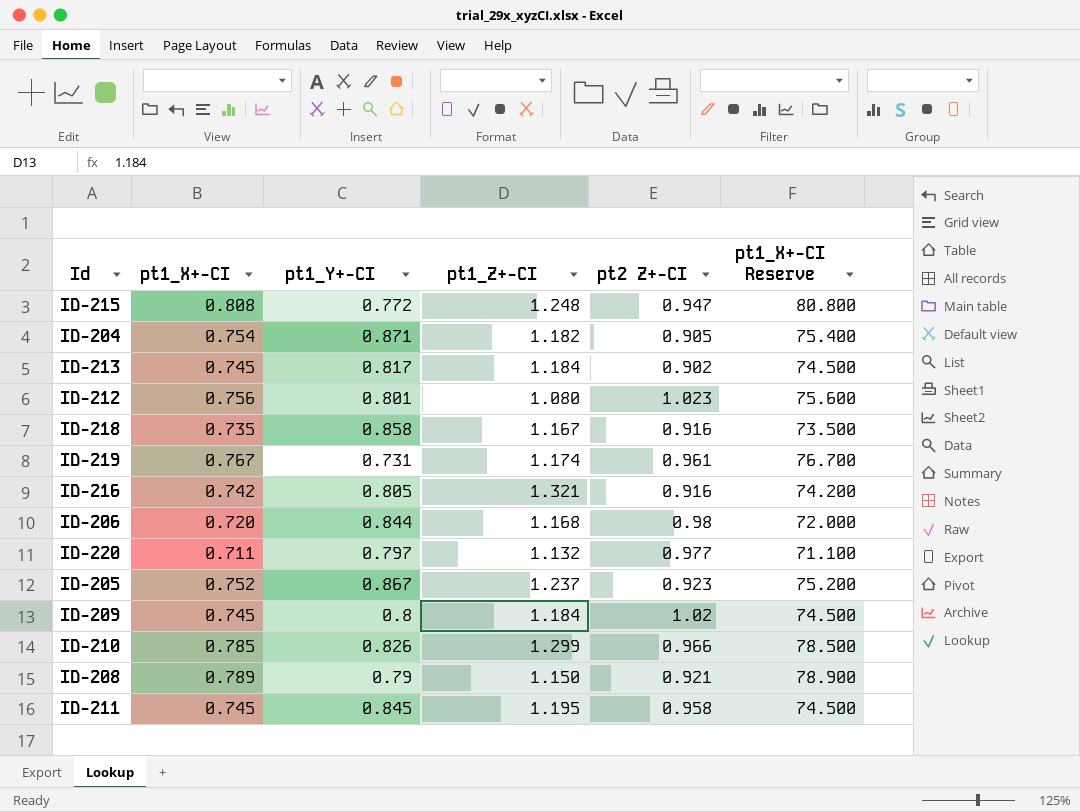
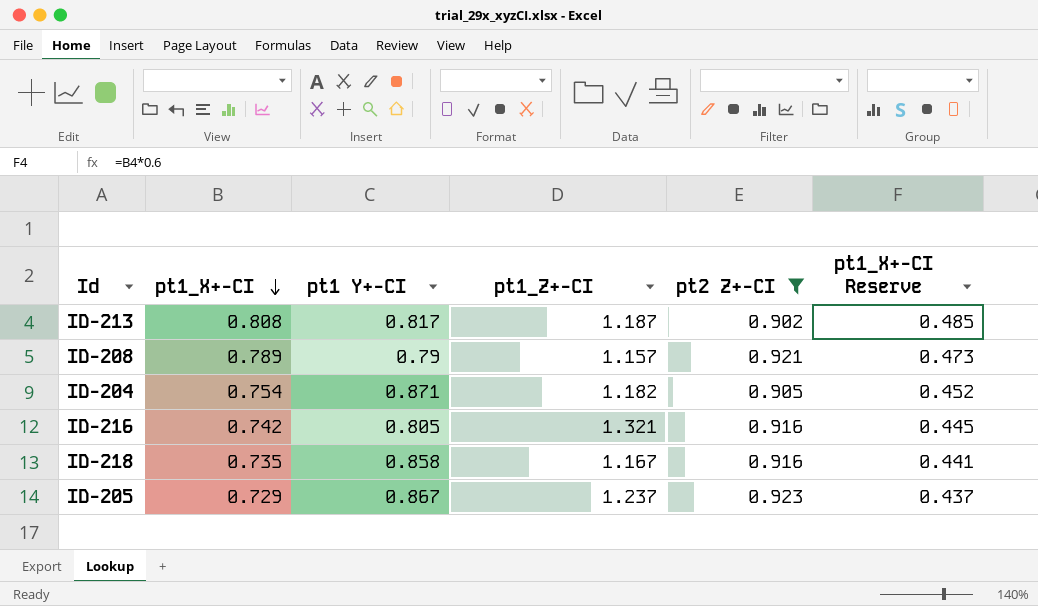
filter: none -> pt2 Z+-CI <= 0.923
row order: none -> pt1_X+-CI descending
column name: pt1_Y+-CI -> pt1 Y+-CI
column pt1_X+-CI Reserve | formula: [pt1_X+-CI] * 100 -> [pt1_X+-CI] * 0.6
ID-213 | pt1_X+-CI: 0.745 -> 0.808
ID-213 | pt1_Z+-CI: 1.184 -> 1.187
ID-208 | pt1_Z+-CI: 1.150 -> 1.157
ID-205 | pt1_X+-CI: 0.752 -> 0.729

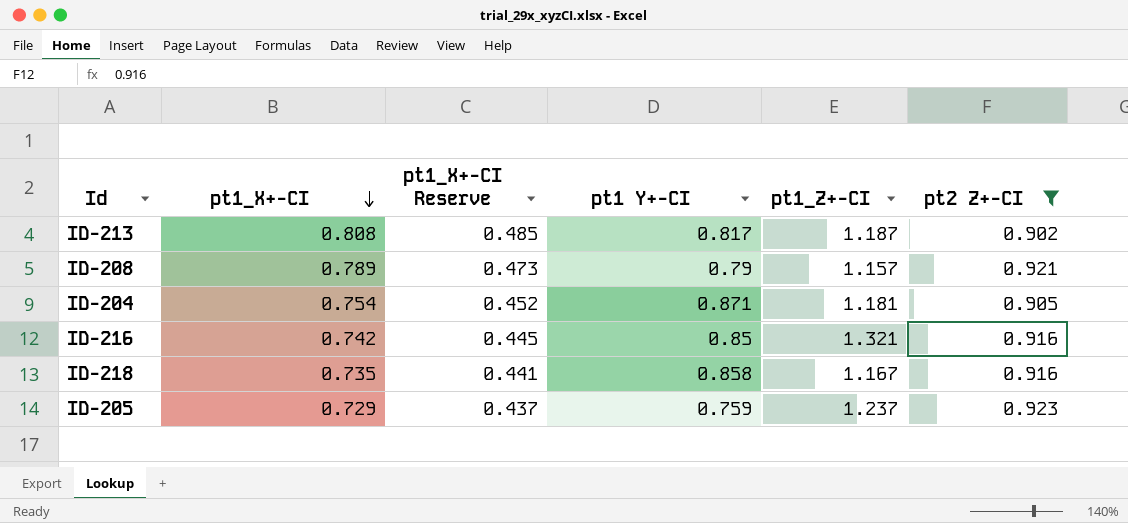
column pt1_X+-CI Reserve | position: 6 -> 3
ID-204 | pt1_Z+-CI: 1.182 -> 1.181
ID-216 | pt1 Y+-CI: 0.805 -> 0.85
ID-205 | pt1 Y+-CI: 0.867 -> 0.759

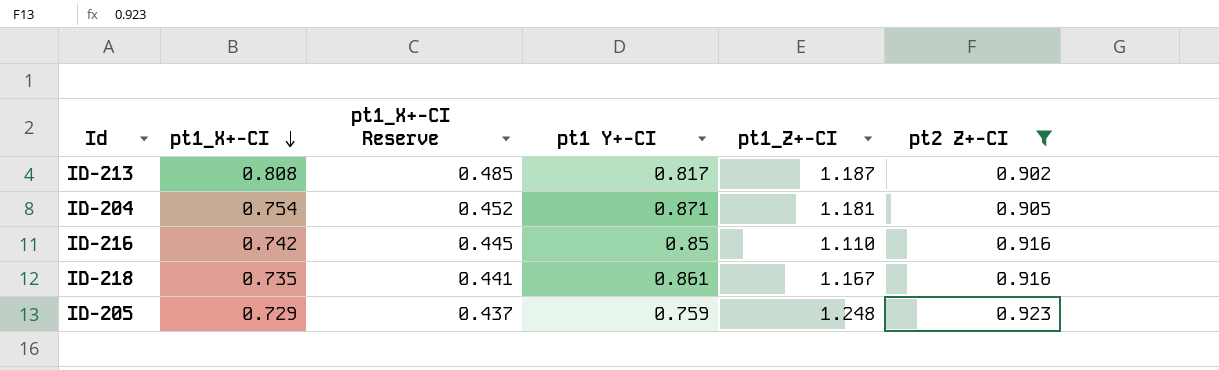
row ID-208: 0.789 | 0.473 | 0.79 | 1.157 | 0.921 -> none
ID-216 | pt1_Z+-CI: 1.321 -> 1.110
ID-218 | pt1 Y+-CI: 0.858 -> 0.861
ID-205 | pt1_Z+-CI: 1.237 -> 1.248

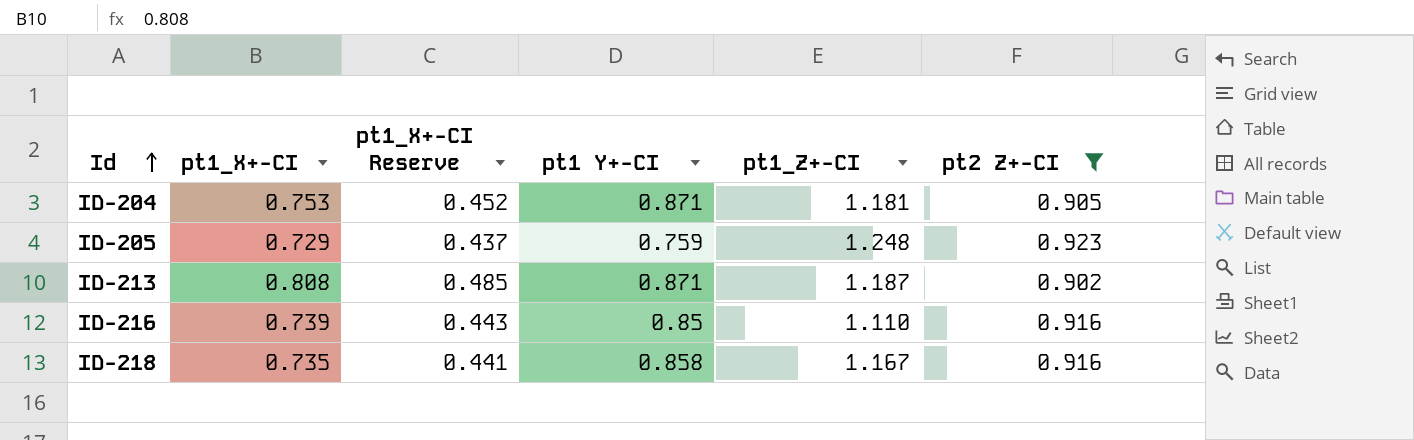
row order: pt1_X+-CI descending -> Id ascending
ID-204 | pt1_X+-CI: 0.754 -> 0.753
ID-213 | pt1 Y+-CI: 0.817 -> 0.871
ID-216 | pt1_X+-CI: 0.742 -> 0.739
ID-216 | pt1_X+-CI Reserve: 0.445 -> 0.443
ID-218 | pt1 Y+-CI: 0.861 -> 0.858

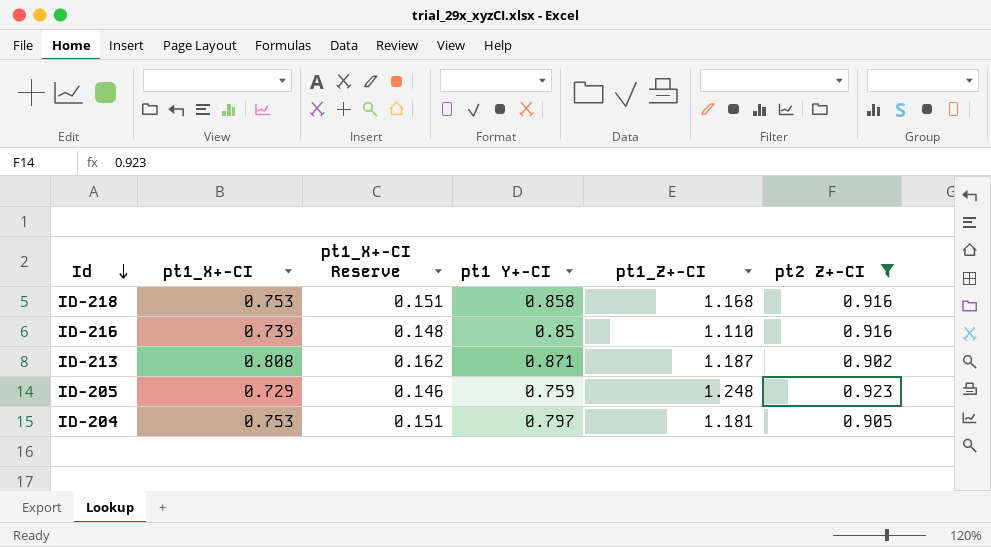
row order: Id ascending -> Id descending
column pt1_X+-CI Reserve | formula: [pt1_X+-CI] * 0.6 -> [pt1_X+-CI] * 0.2
ID-218 | pt1_X+-CI: 0.735 -> 0.753
ID-218 | pt1_Z+-CI: 1.167 -> 1.168
ID-204 | pt1 Y+-CI: 0.871 -> 0.797

